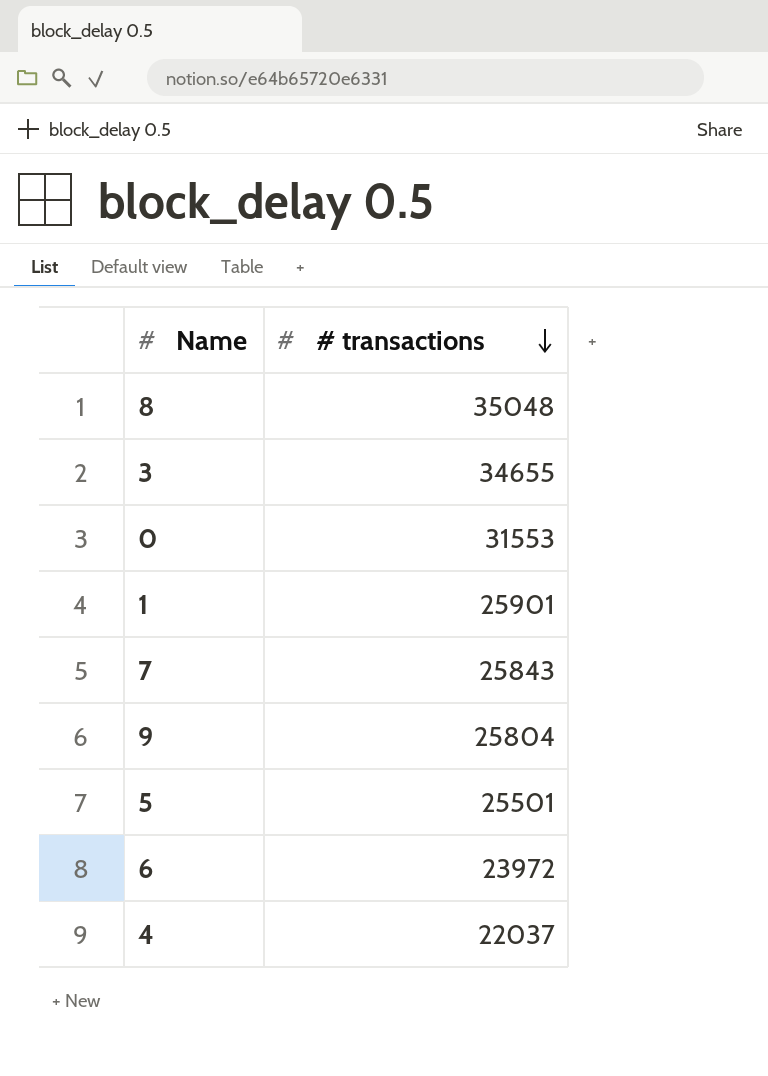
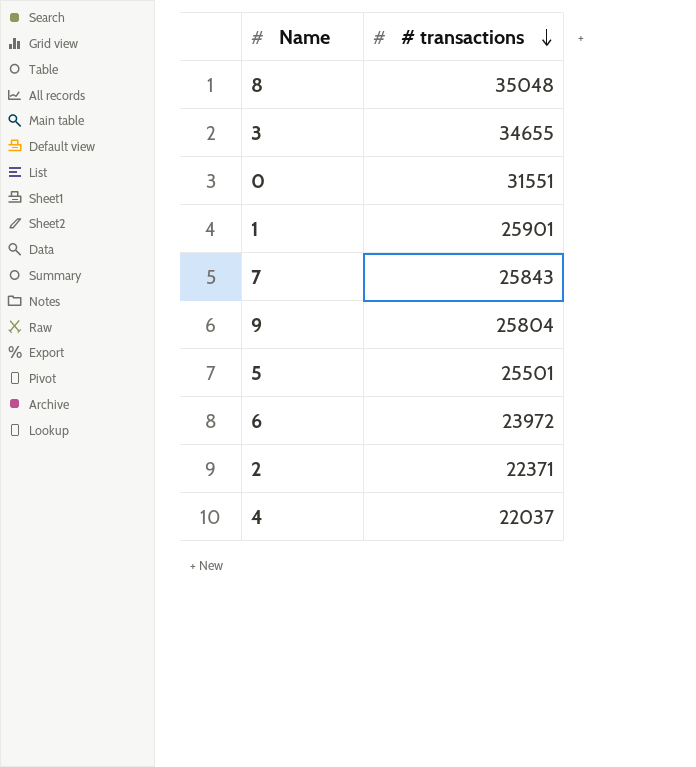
0 | # transactions: 31553 -> 31551
row 2: none -> 22371

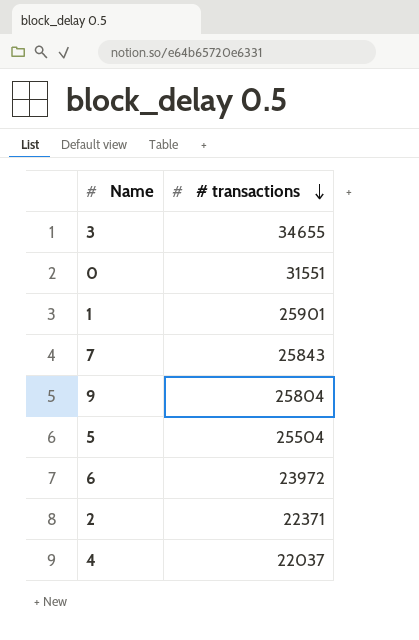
row 8: 35048 -> none
5 | # transactions: 25501 -> 25504

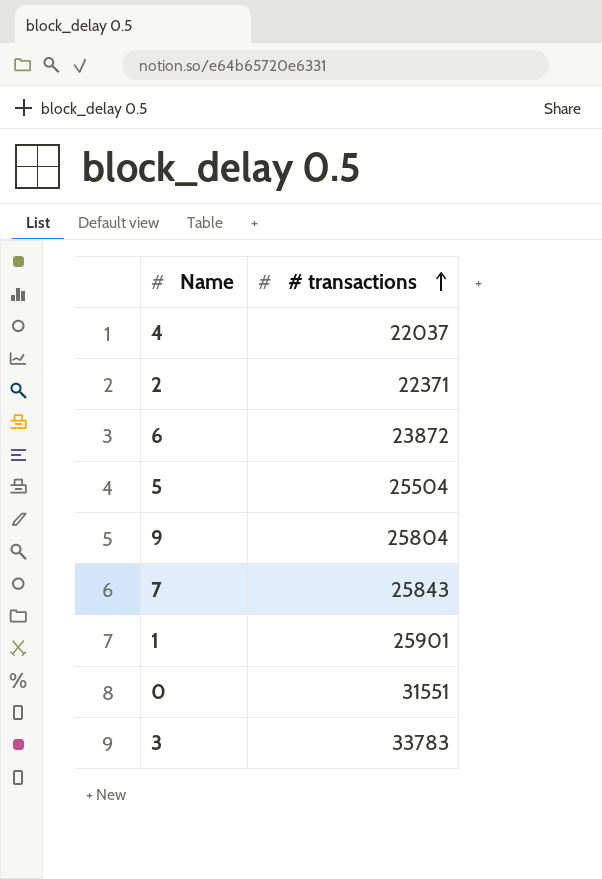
row order: # transactions descending -> # transactions ascending
6 | # transactions: 23972 -> 23872
3 | # transactions: 34655 -> 33783

